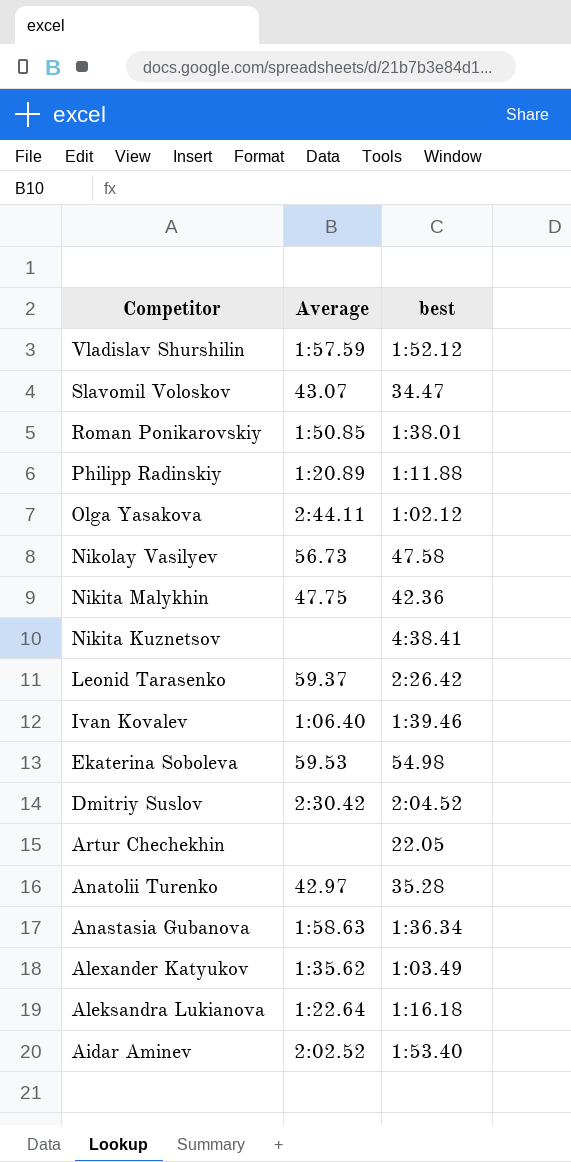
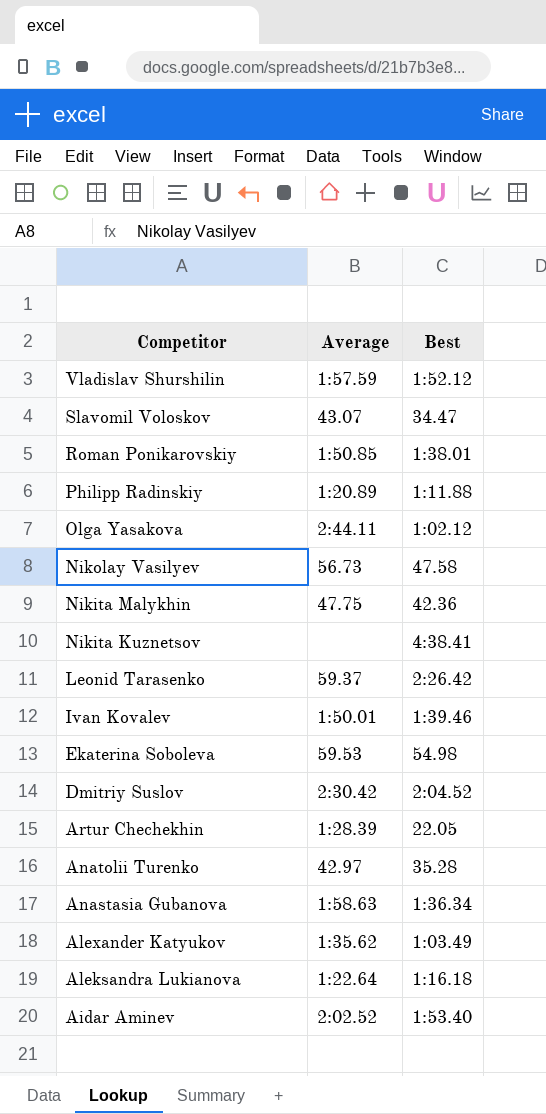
column name: best -> Best
Ivan Kovalev | Average: 1:06.40 -> 1:50.01
Artur Chechekhin | Average: none -> 1:28.39

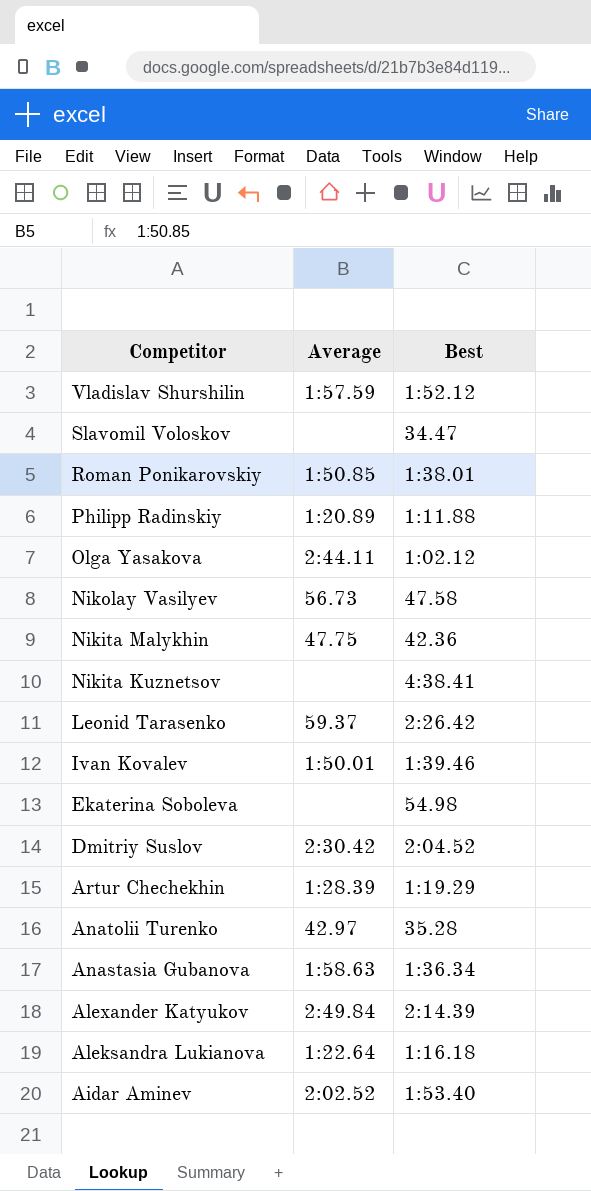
Slavomil Voloskov | Average: 43.07 -> none
Ekaterina Soboleva | Average: 59.53 -> none
Artur Chechekhin | Best: 22.05 -> 1:19.29
Alexander Katyukov | Average: 1:35.62 -> 2:49.84
Alexander Katyukov | Best: 1:03.49 -> 2:14.39

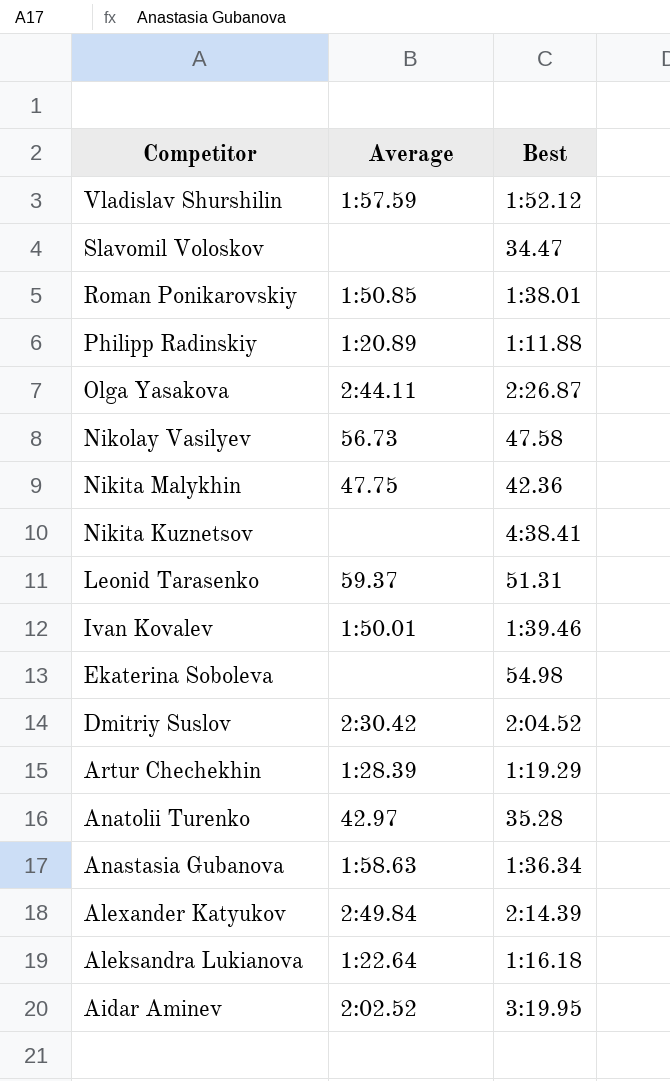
Olga Yasakova | Best: 1:02.12 -> 2:26.87
Leonid Tarasenko | Best: 2:26.42 -> 51.31
Aidar Aminev | Best: 1:53.40 -> 3:19.95

